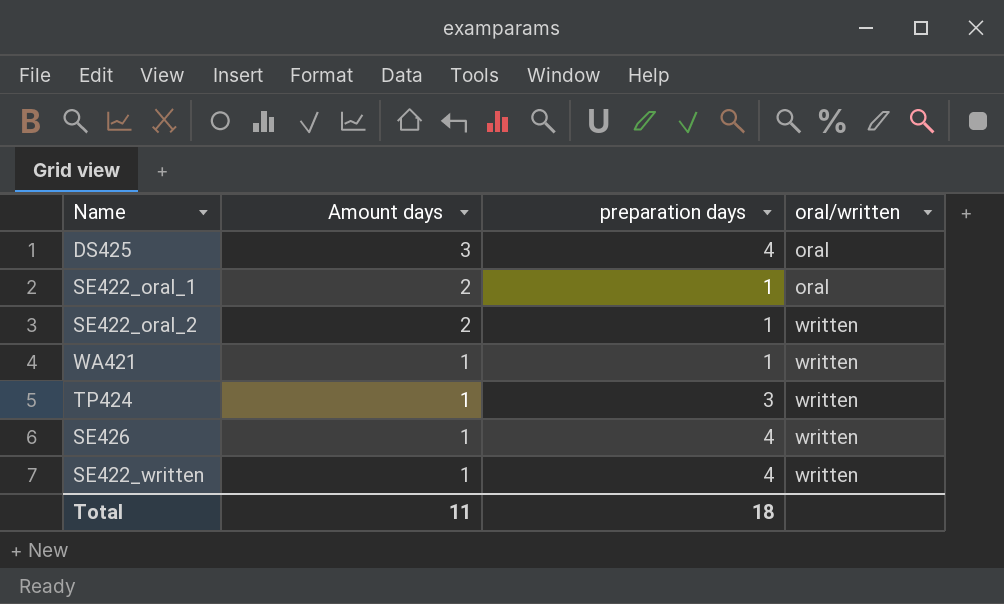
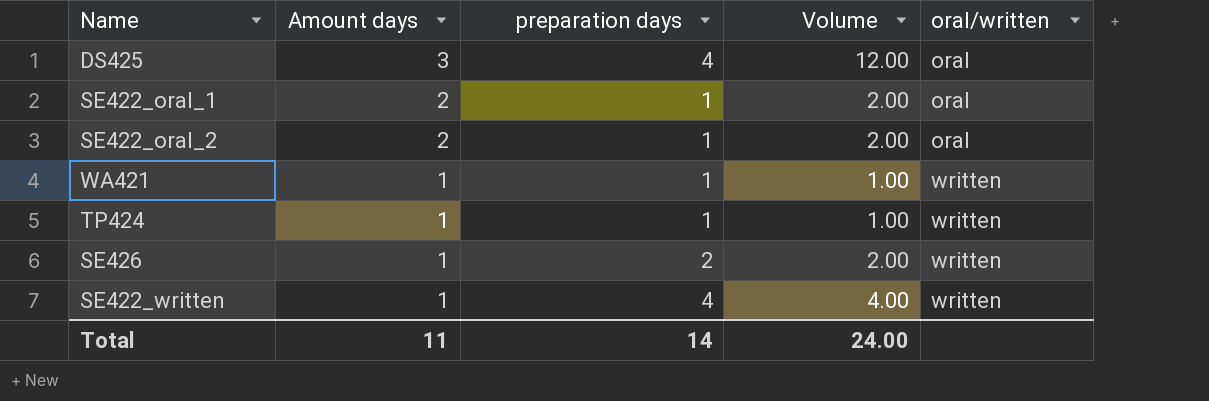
column Volume | formula: none -> [Amount days] * [preparation days]
SE422_oral_2 | oral/written: written -> oral
TP424 | preparation days: 3 -> 1
SE426 | preparation days: 4 -> 2
Total | preparation days: 18 -> 14

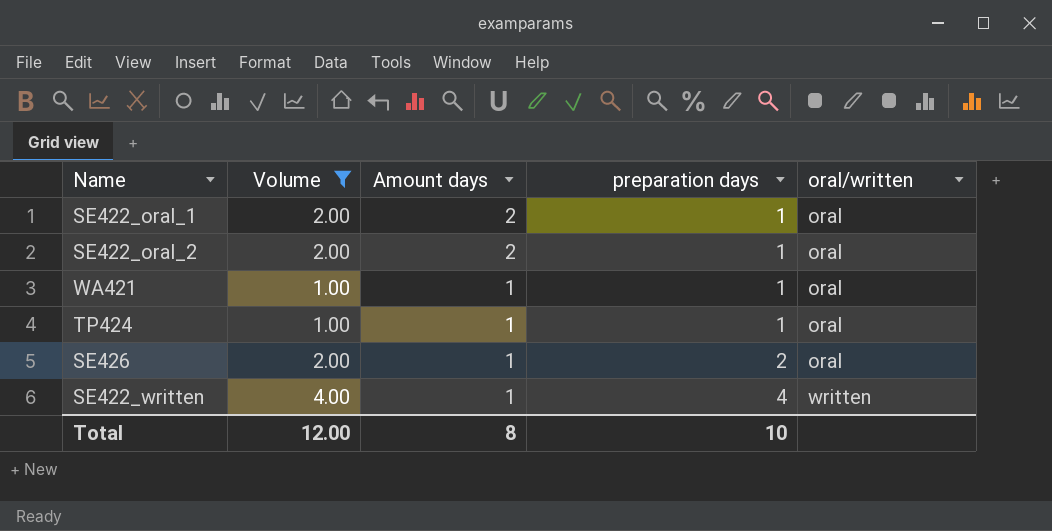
filter: none -> Volume != 12.00
column Volume | position: 4 -> 2
WA421 | oral/written: written -> oral
TP424 | oral/written: written -> oral
SE426 | oral/written: written -> oral
Total | Volume: 24.00 -> 12.00
Total | Amount days: 11 -> 8
Total | preparation days: 14 -> 10

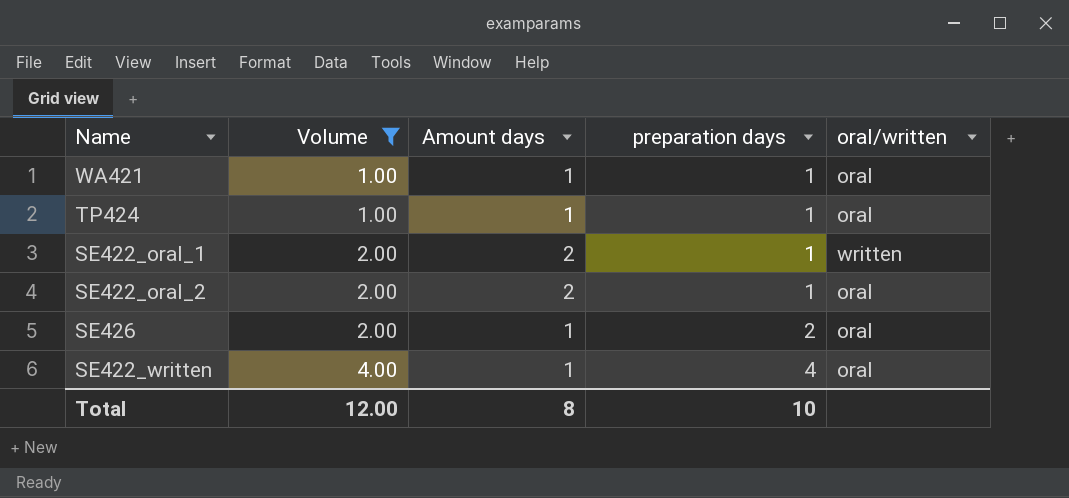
row order: Amount days descending -> Volume ascending
SE422_oral_1 | oral/written: oral -> written
SE422_written | oral/written: written -> oral

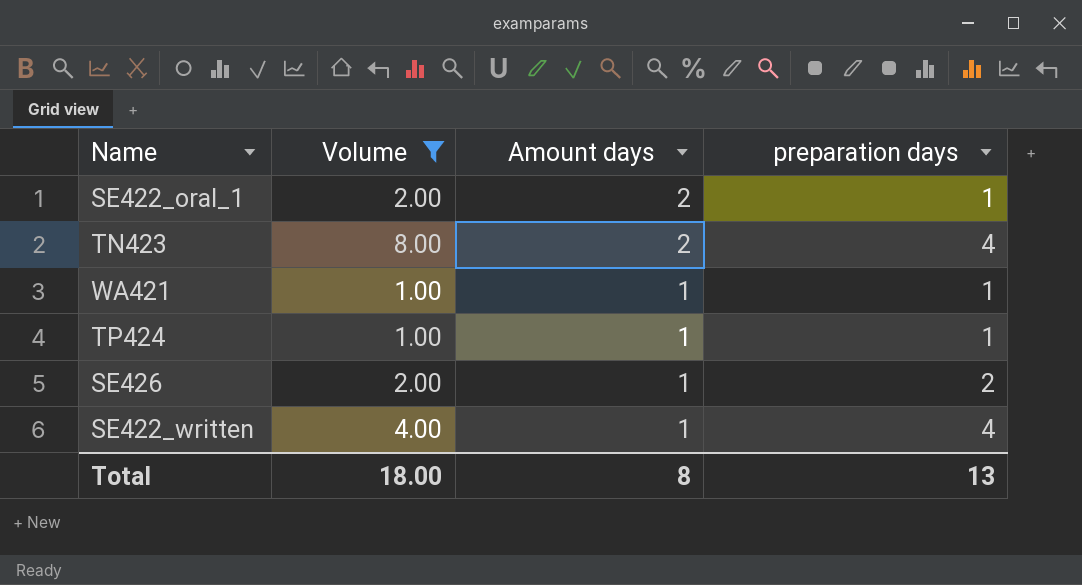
row order: Volume ascending -> Amount days descending
column oral/written | position: 5 -> none
row SE422_oral_2: 2.00 | 2 | 1 | oral -> none
row TN423: none -> 8.00 | 2 | 4
Total | Volume: 12.00 -> 18.00
Total | preparation days: 10 -> 13

